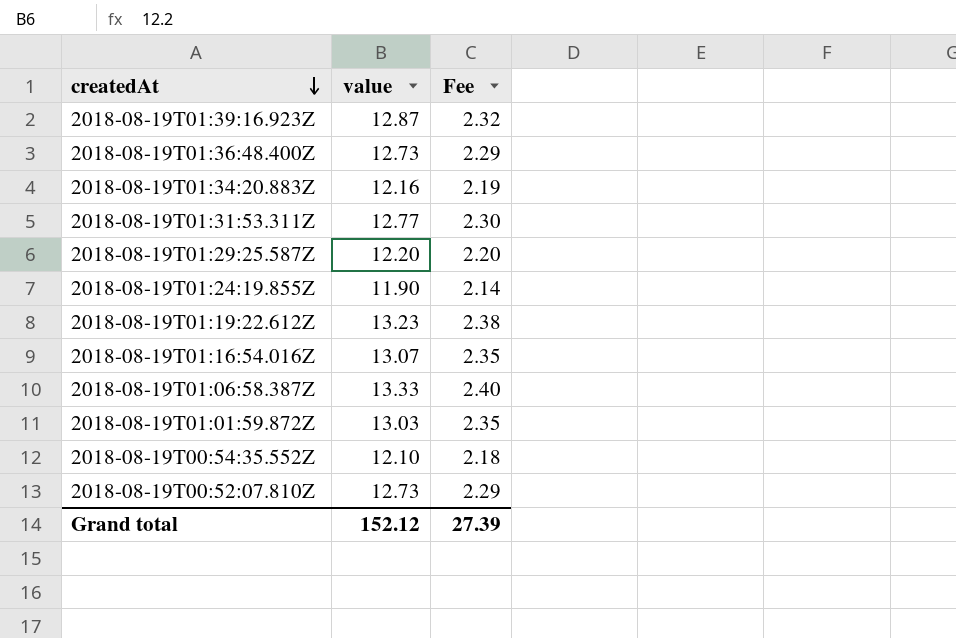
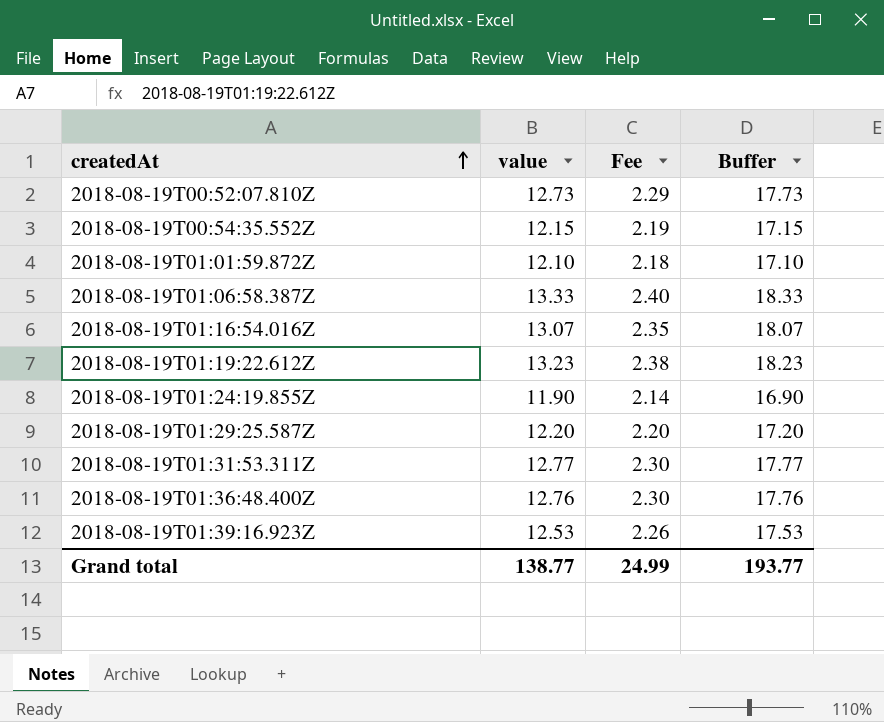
row order: createdAt descending -> createdAt ascending
column Buffer | formula: none -> [value] + 5
row 2018-08-19T01:34:20.883Z: 12.16 | 2.19 -> none
2018-08-19T00:54:35.552Z | value: 12.10 -> 12.15
2018-08-19T00:54:35.552Z | Fee: 2.18 -> 2.19
2018-08-19T01:01:59.872Z | value: 13.03 -> 12.10
2018-08-19T01:01:59.872Z | Fee: 2.35 -> 2.18
2018-08-19T01:36:48.400Z | value: 12.73 -> 12.76
2018-08-19T01:36:48.400Z | Fee: 2.29 -> 2.30
2018-08-19T01:39:16.923Z | value: 12.87 -> 12.53
2018-08-19T01:39:16.923Z | Fee: 2.32 -> 2.26
Grand total | value: 152.12 -> 138.77
Grand total | Fee: 27.39 -> 24.99

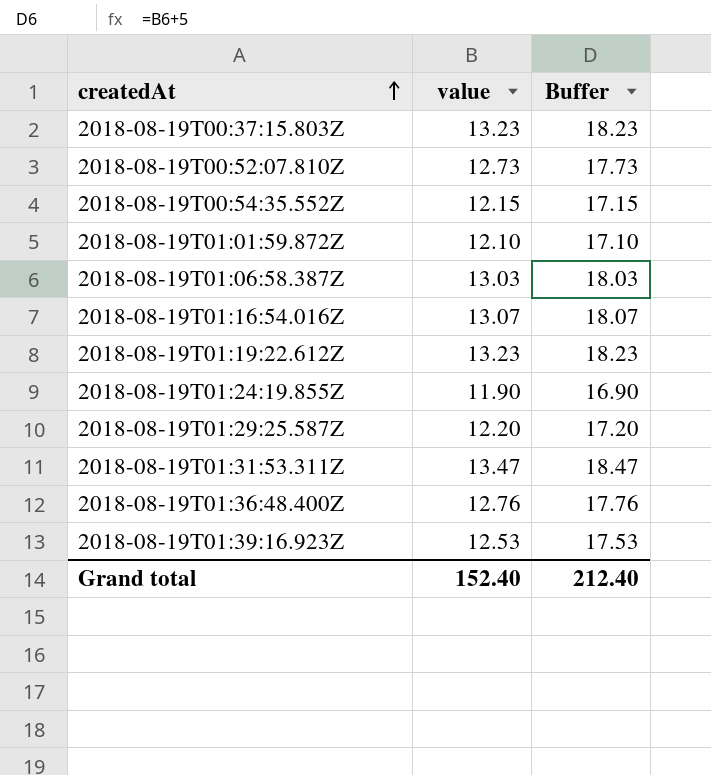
column Fee | formula: [value] * 0.18 -> none
row 2018-08-19T00:37:15.803Z: none -> 13.23 | 18.23
2018-08-19T01:06:58.387Z | value: 13.33 -> 13.03
2018-08-19T01:06:58.387Z | Buffer: 18.33 -> 18.03
2018-08-19T01:31:53.311Z | value: 12.77 -> 13.47
2018-08-19T01:31:53.311Z | Buffer: 17.77 -> 18.47
Grand total | value: 138.77 -> 152.40
Grand total | Buffer: 193.77 -> 212.40

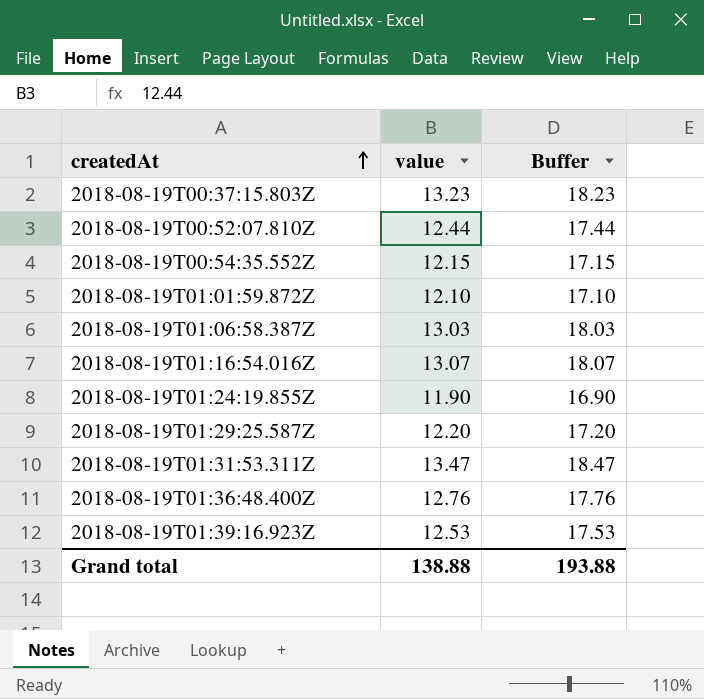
row 2018-08-19T01:19:22.612Z: 13.23 | 18.23 -> none
2018-08-19T00:52:07.810Z | value: 12.73 -> 12.44
2018-08-19T00:52:07.810Z | Buffer: 17.73 -> 17.44
Grand total | value: 152.40 -> 138.88
Grand total | Buffer: 212.40 -> 193.88

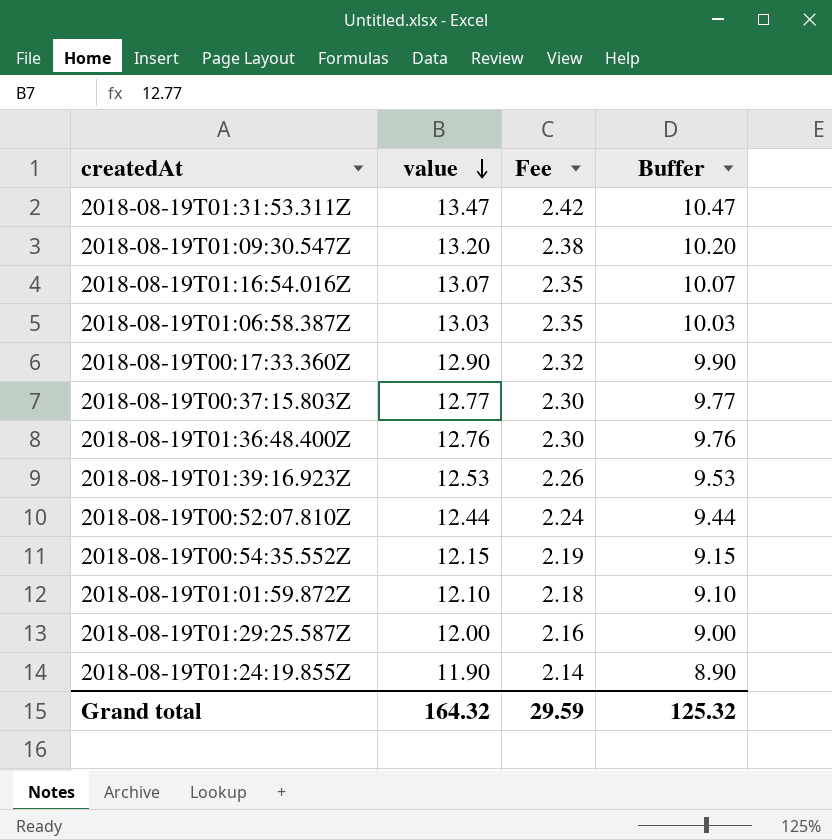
row order: createdAt ascending -> value descending
column Fee | formula: none -> [value] * 0.18
column Buffer | formula: [value] + 5 -> [value] - 3
row 2018-08-19T01:09:30.547Z: none -> 13.20 | 2.38 | 10.20
row 2018-08-19T00:17:33.360Z: none -> 12.90 | 2.32 | 9.90
2018-08-19T00:37:15.803Z | value: 13.23 -> 12.77
2018-08-19T01:29:25.587Z | value: 12.20 -> 12.00
Grand total | value: 138.88 -> 164.32
Grand total | Buffer: 193.88 -> 125.32

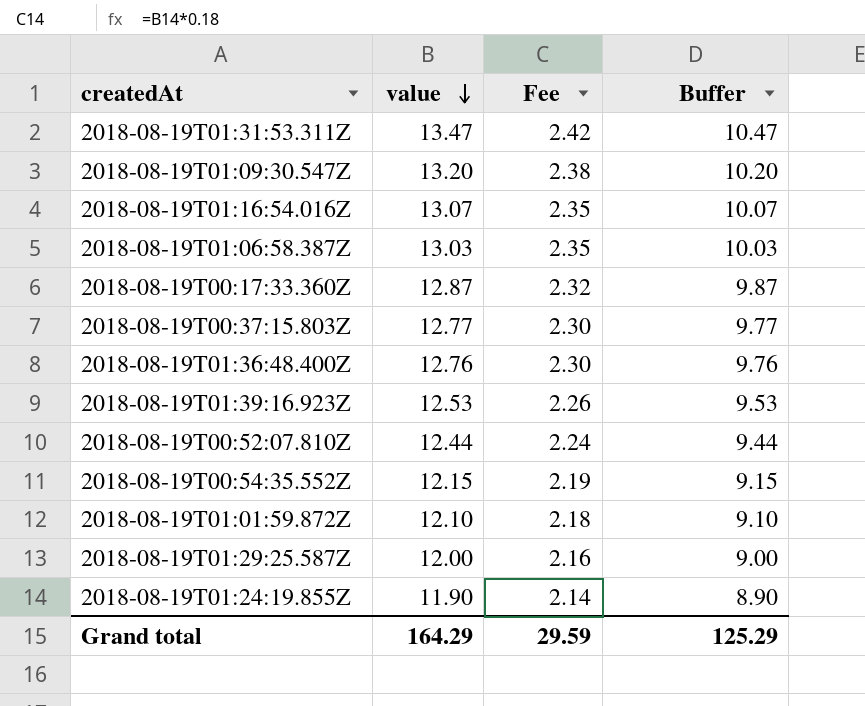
2018-08-19T00:17:33.360Z | value: 12.90 -> 12.87
2018-08-19T00:17:33.360Z | Buffer: 9.90 -> 9.87
Grand total | value: 164.32 -> 164.29
Grand total | Buffer: 125.32 -> 125.29

